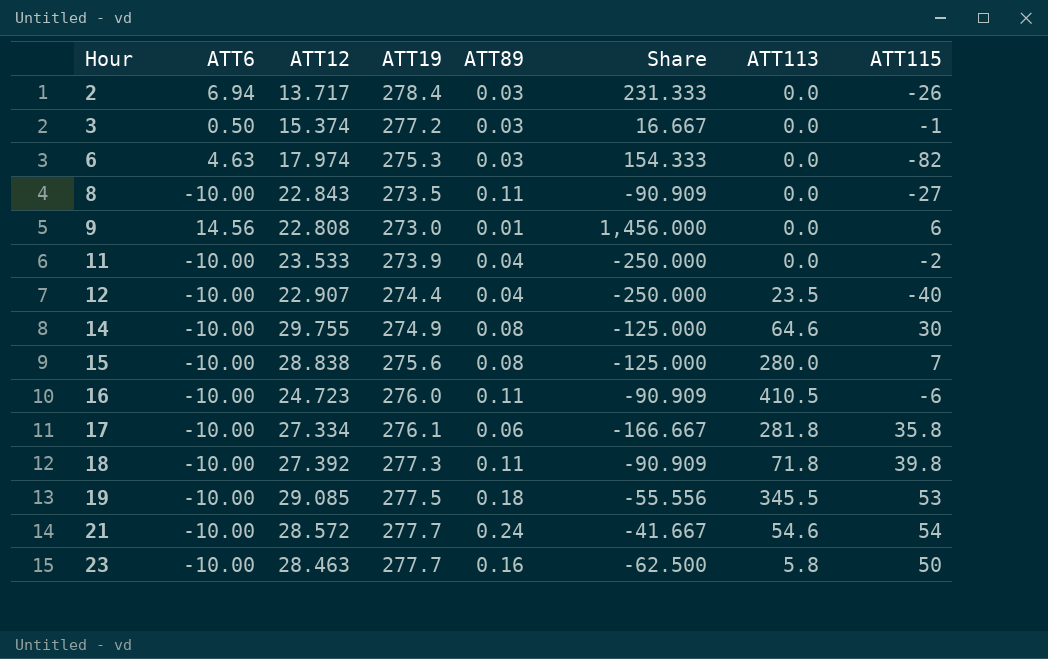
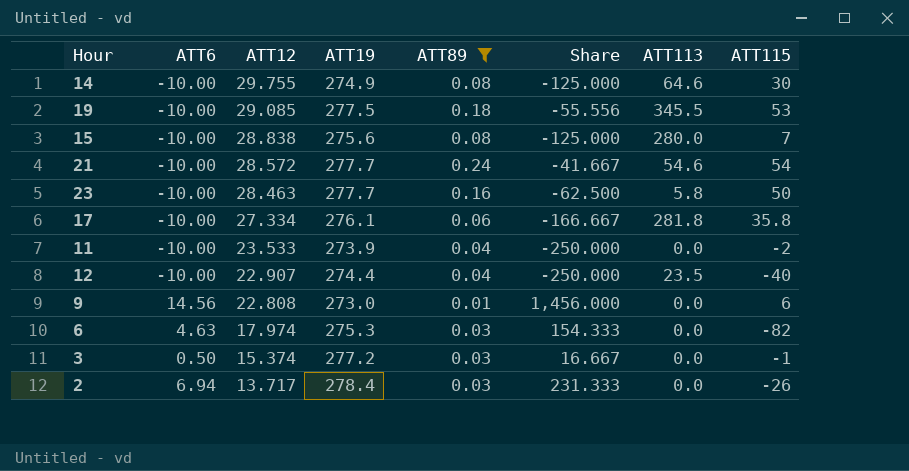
filter: none -> ATT89 != 0.11
row order: Hour ascending -> ATT12 descending

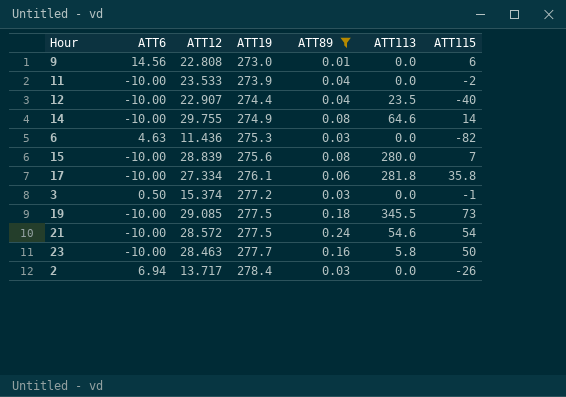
row order: ATT12 descending -> ATT19 ascending
column Share | formula: [ATT6] / [ATT89] -> none
14 | ATT115: 30 -> 14
6 | ATT12: 17.974 -> 11.436
15 | ATT12: 28.838 -> 28.839
19 | ATT115: 53 -> 73
21 | ATT19: 277.7 -> 277.5

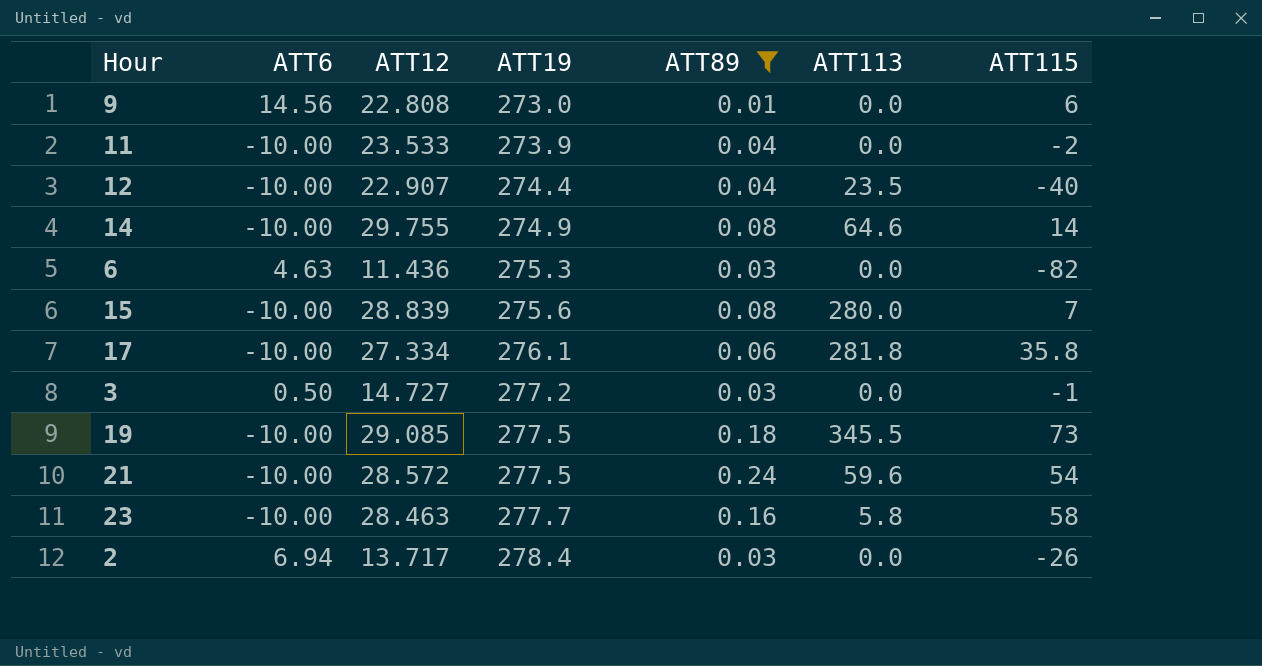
3 | ATT12: 15.374 -> 14.727
21 | ATT113: 54.6 -> 59.6
23 | ATT115: 50 -> 58

